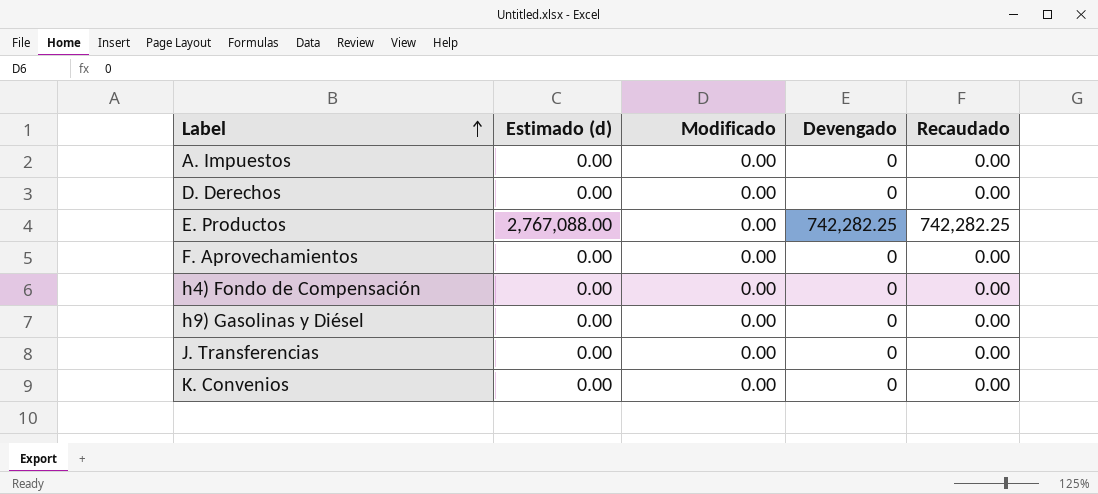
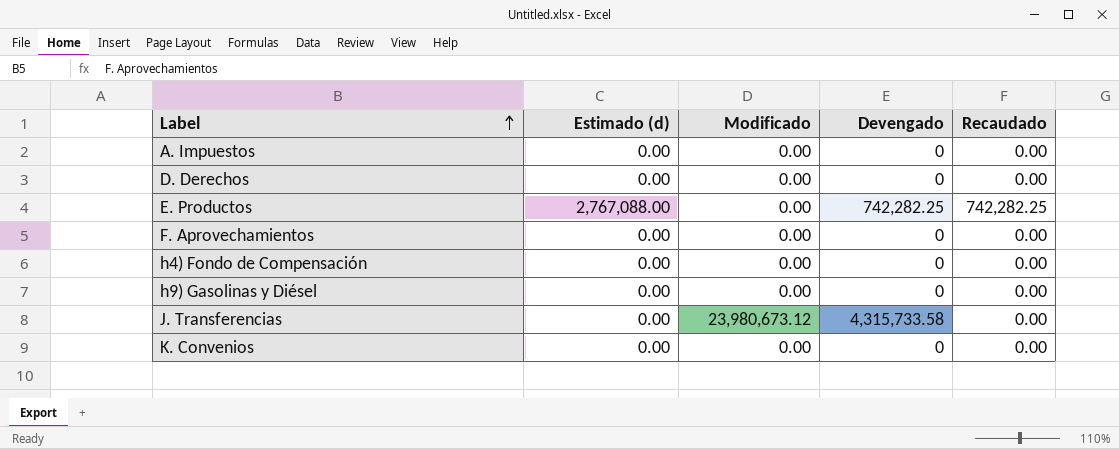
J. Transferencias | Modificado: 0.00 -> 23,980,673.12
J. Transferencias | Devengado: 0 -> 4,315,733.58

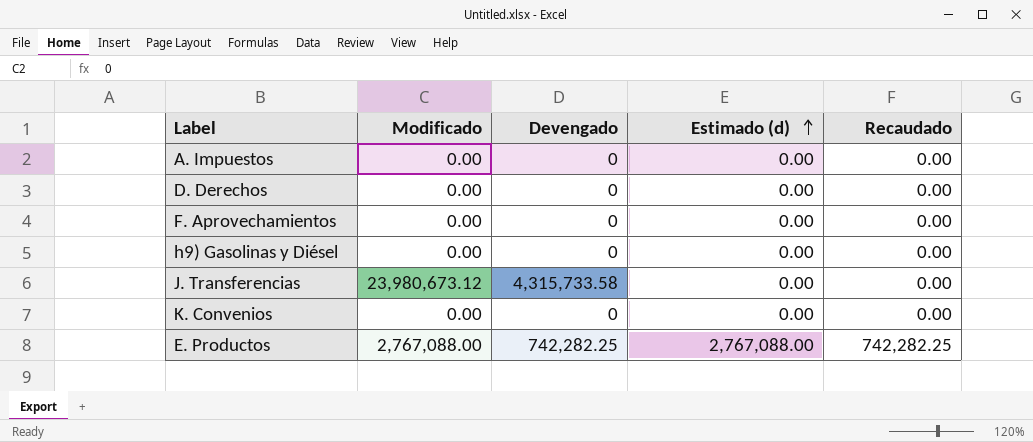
row order: Label ascending -> Estimado (d) ascending
column Estimado (d) | position: 2 -> 4
row h4) Fondo de Compensación: 0.00 | 0.00 | 0 | 0.00 -> none
E. Productos | Modificado: 0.00 -> 2,767,088.00

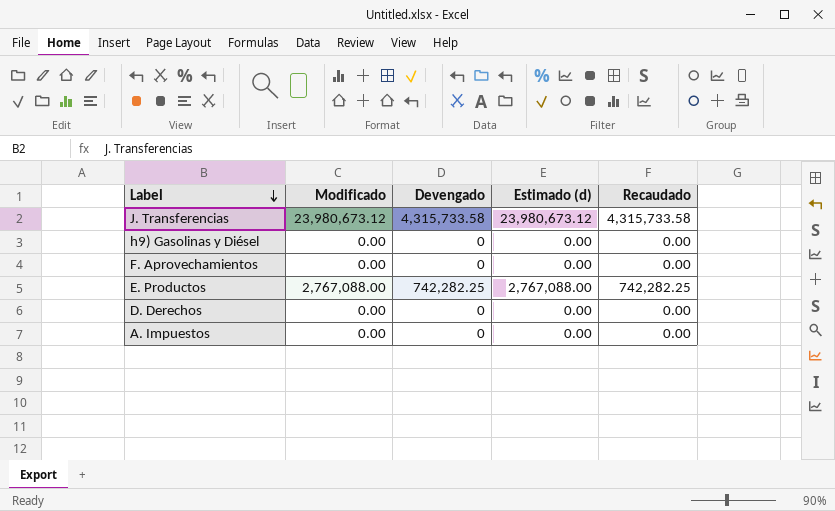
row order: Estimado (d) ascending -> Label descending
row K. Convenios: 0.00 | 0 | 0.00 | 0.00 -> none
J. Transferencias | Estimado (d): 0.00 -> 23,980,673.12
J. Transferencias | Recaudado: 0.00 -> 4,315,733.58

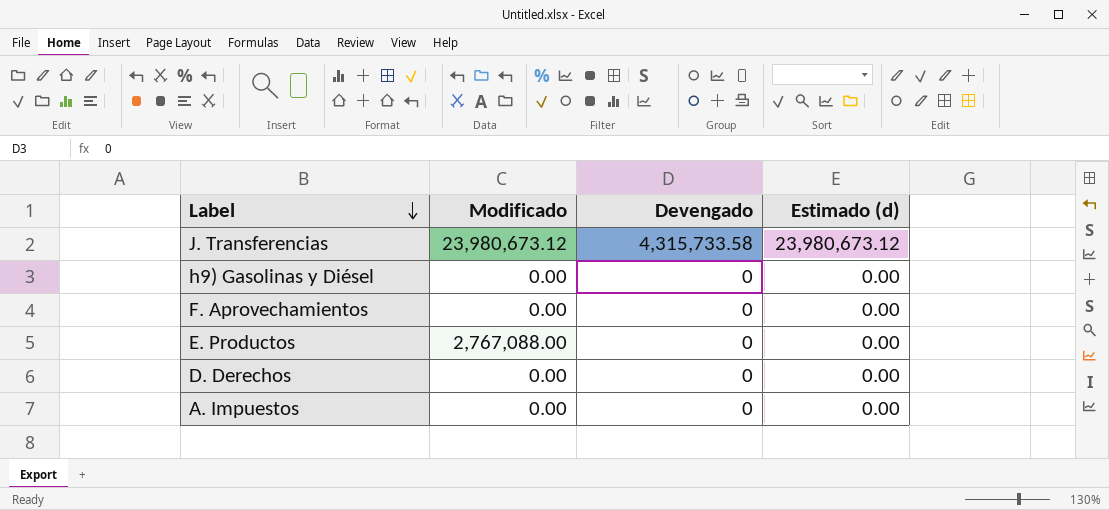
column Recaudado | position: 5 -> none
E. Productos | Devengado: 742,282.25 -> 0
E. Productos | Estimado (d): 2,767,088.00 -> 0.00

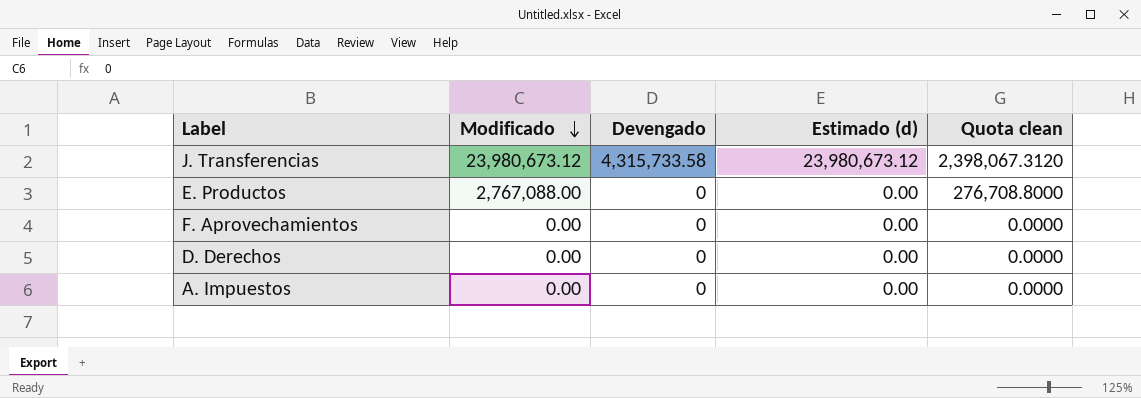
row order: Label descending -> Modificado descending
column Quota clean | formula: none -> [Modificado] * 0.1
row h9) Gasolinas y Diésel: 0.00 | 0 | 0.00 -> none

